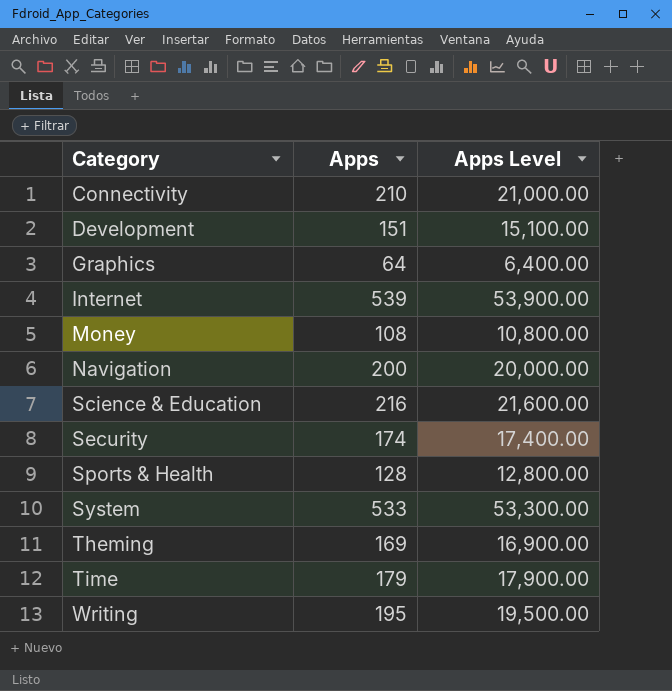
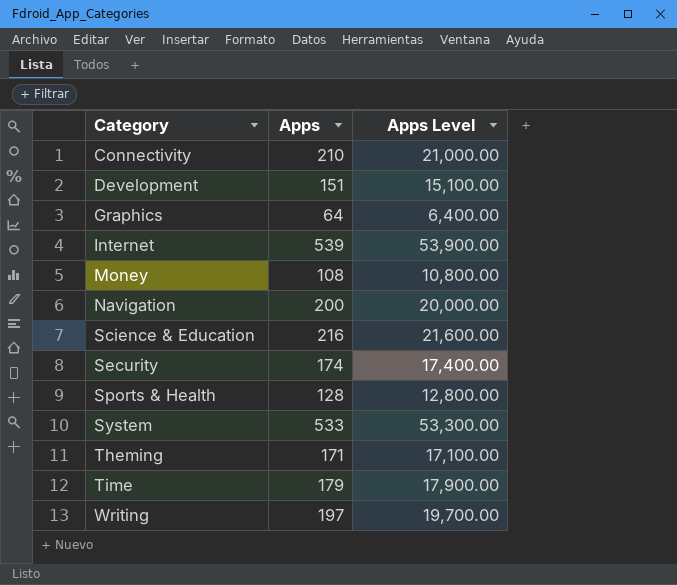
Theming | Apps: 169 -> 171
Theming | Apps Level: 16,900.00 -> 17,100.00
Writing | Apps: 195 -> 197
Writing | Apps Level: 19,500.00 -> 19,700.00

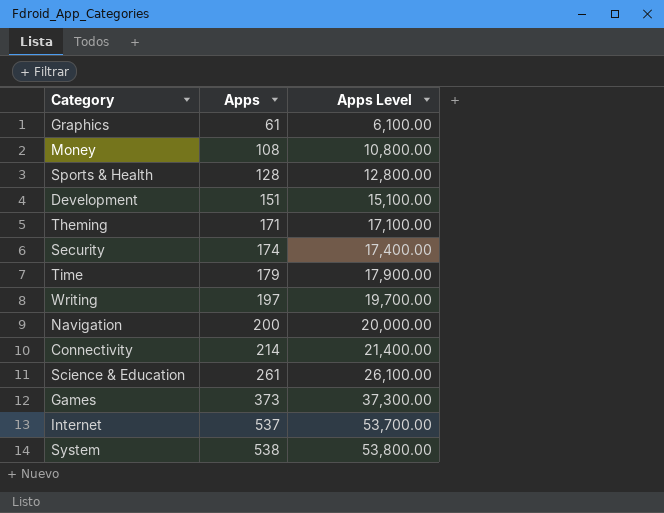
row order: Category ascending -> Apps ascending
Graphics | Apps: 64 -> 61
Graphics | Apps Level: 6,400.00 -> 6,100.00
Connectivity | Apps: 210 -> 214
Connectivity | Apps Level: 21,000.00 -> 21,400.00
Science & Education | Apps: 216 -> 261
Science & Education | Apps Level: 21,600.00 -> 26,100.00
row Games: none -> 373 | 37,300.00
Internet | Apps: 539 -> 537
Internet | Apps Level: 53,900.00 -> 53,700.00
System | Apps: 533 -> 538
System | Apps Level: 53,300.00 -> 53,800.00

